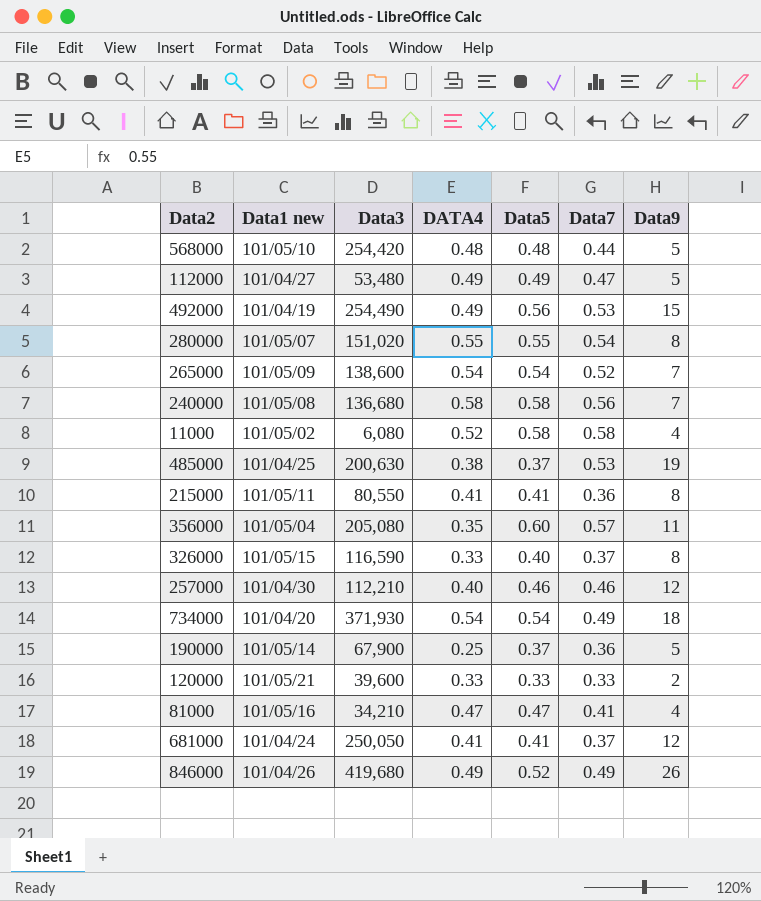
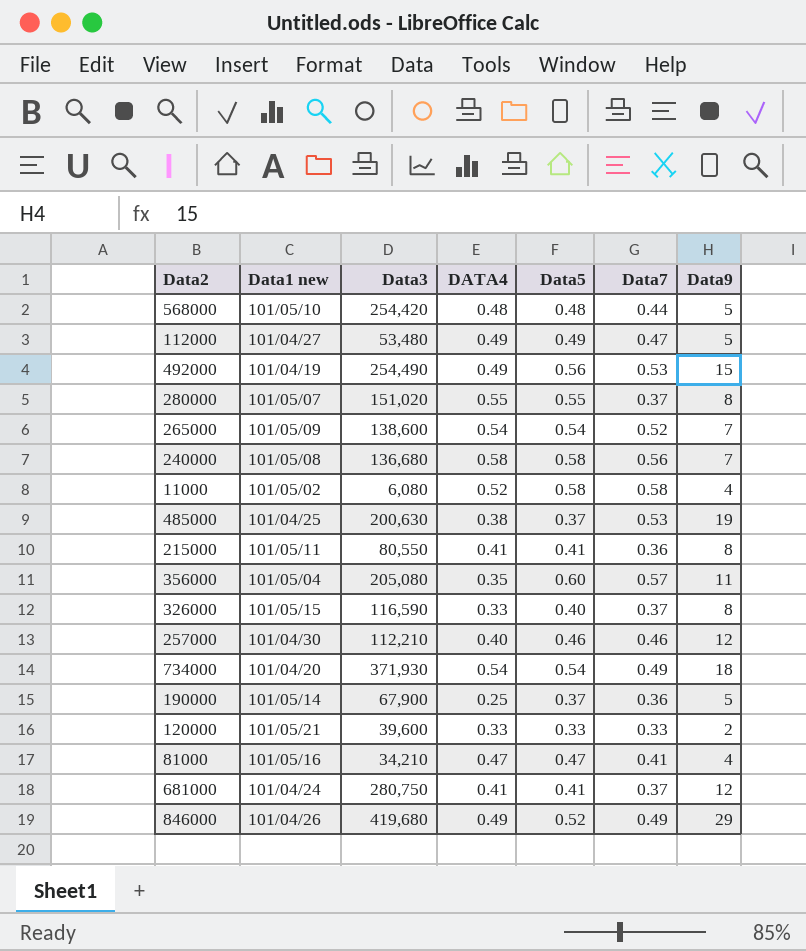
280000 | Data7: 0.54 -> 0.37
681000 | Data3: 250,050 -> 280,750
846000 | Data9: 26 -> 29

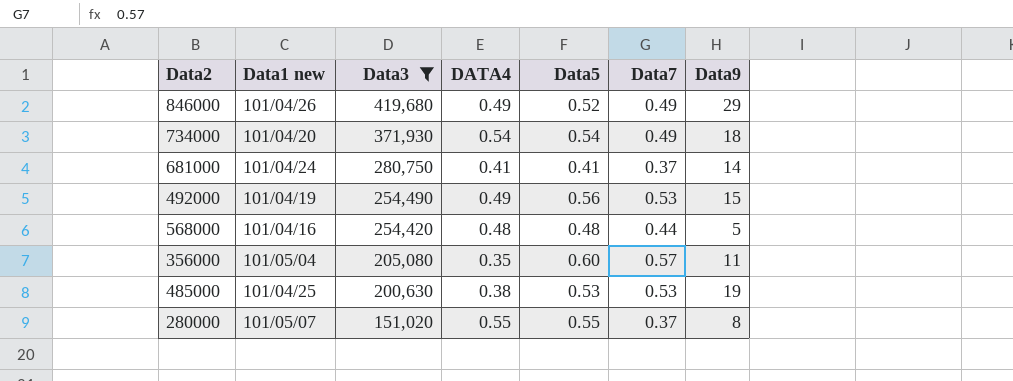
filter: none -> Data3 >= 151,020
row order: none -> Data3 descending
681000 | Data9: 12 -> 14
568000 | Data1 new: 101/05/10 -> 101/04/16
485000 | Data5: 0.37 -> 0.53

